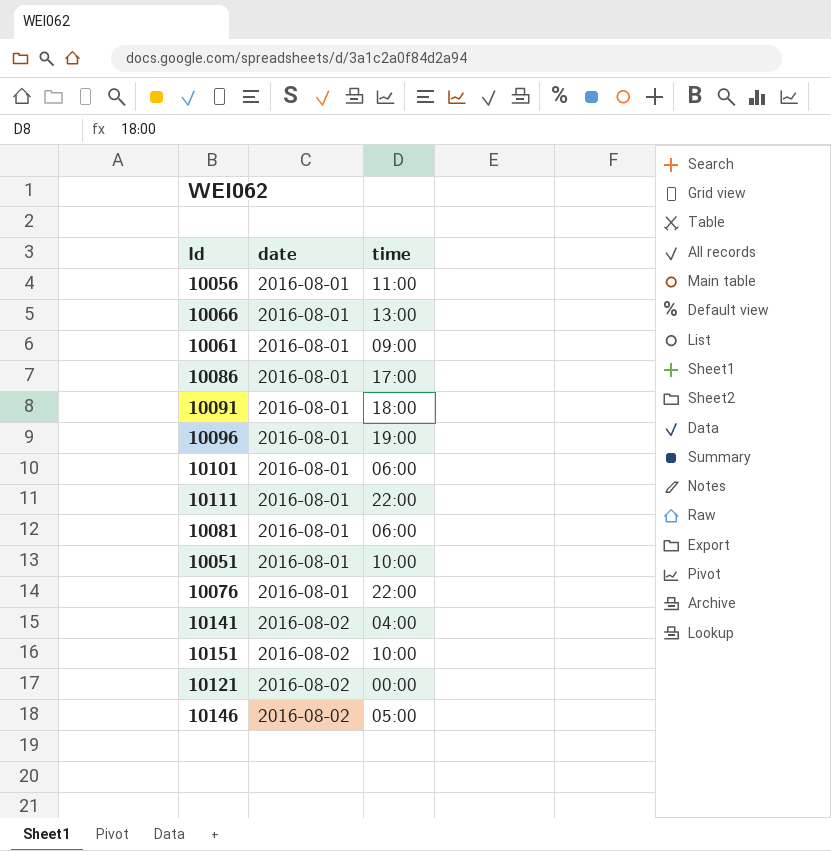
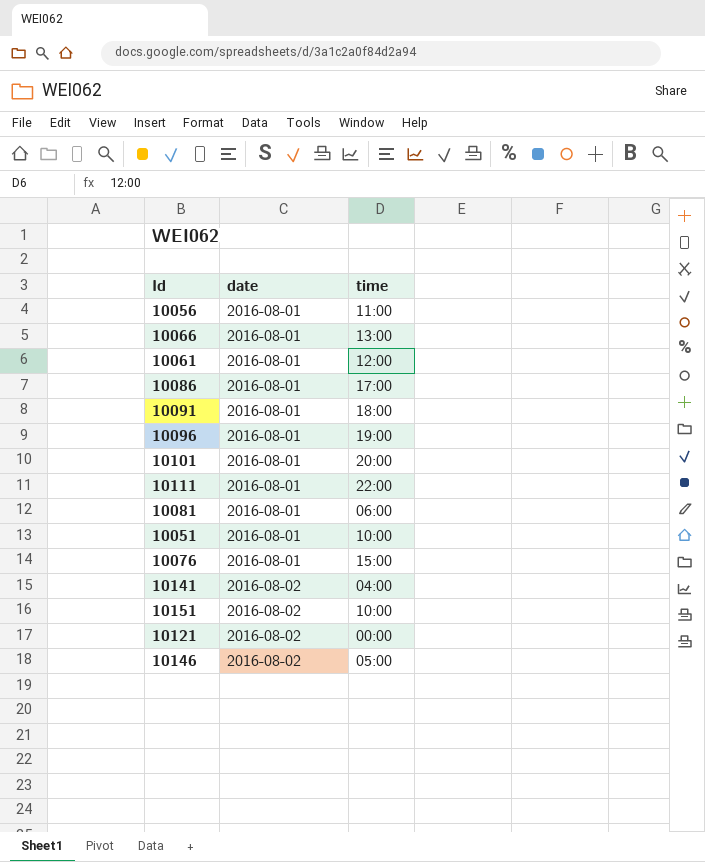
10061 | time: 09:00 -> 12:00
10101 | time: 06:00 -> 20:00
10076 | time: 22:00 -> 15:00

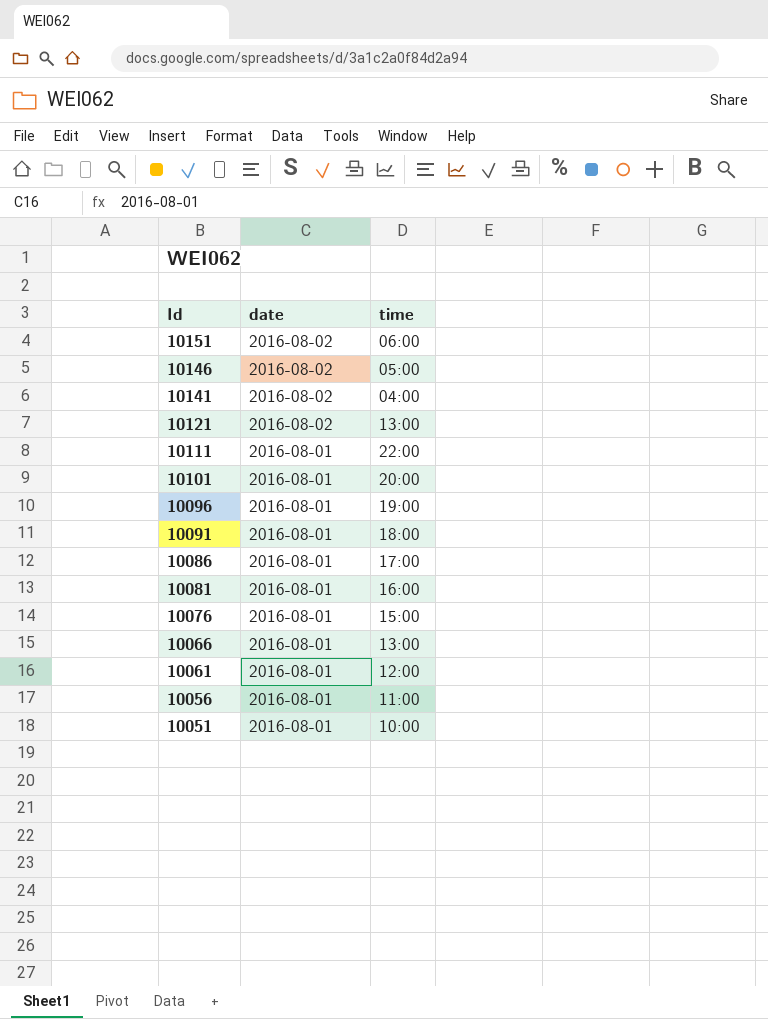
row order: date ascending -> Id descending
10151 | time: 10:00 -> 06:00
10121 | time: 00:00 -> 13:00
10081 | time: 06:00 -> 16:00

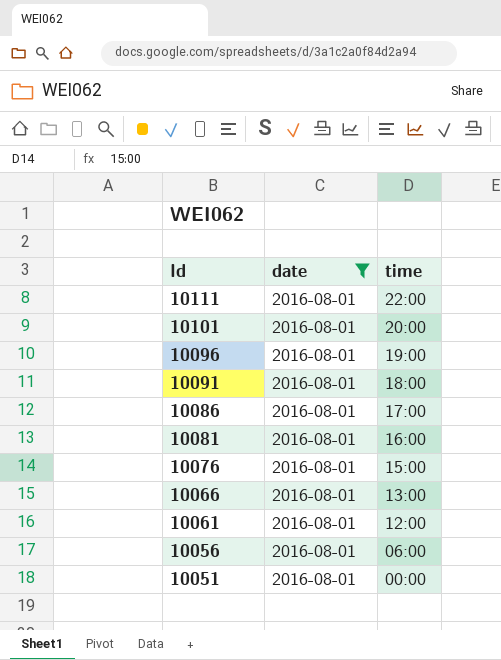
filter: none -> date = 2016-08-01
10056 | time: 11:00 -> 06:00
10051 | time: 10:00 -> 00:00

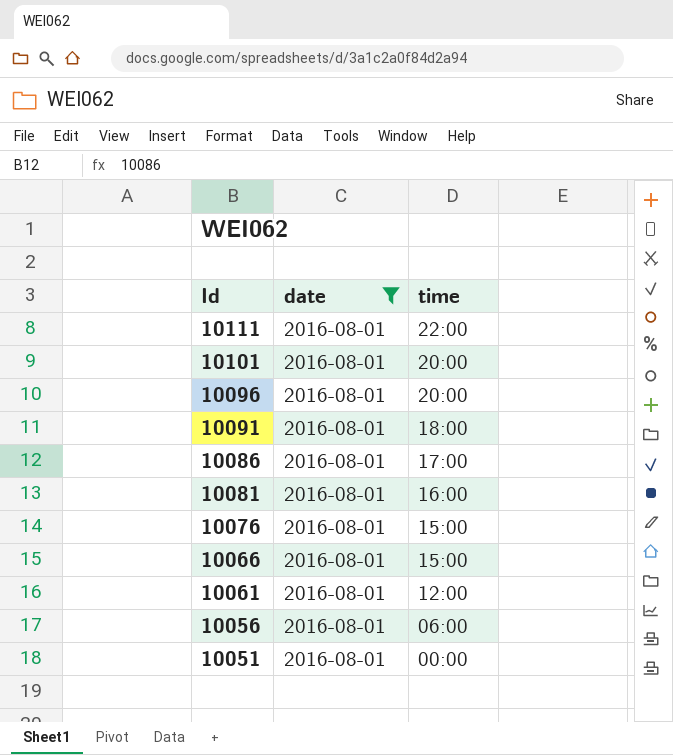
10096 | time: 19:00 -> 20:00
10066 | time: 13:00 -> 15:00

